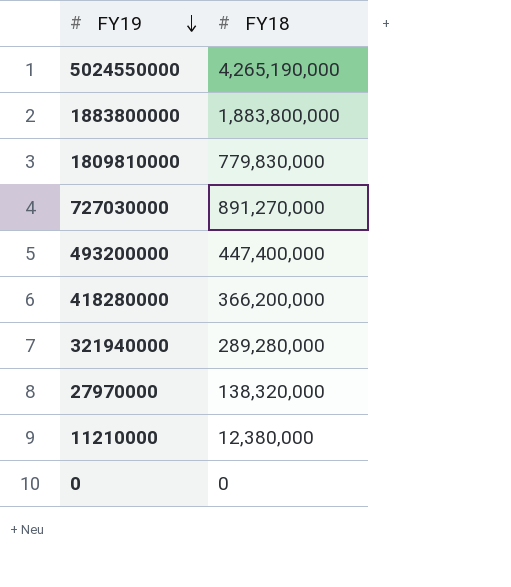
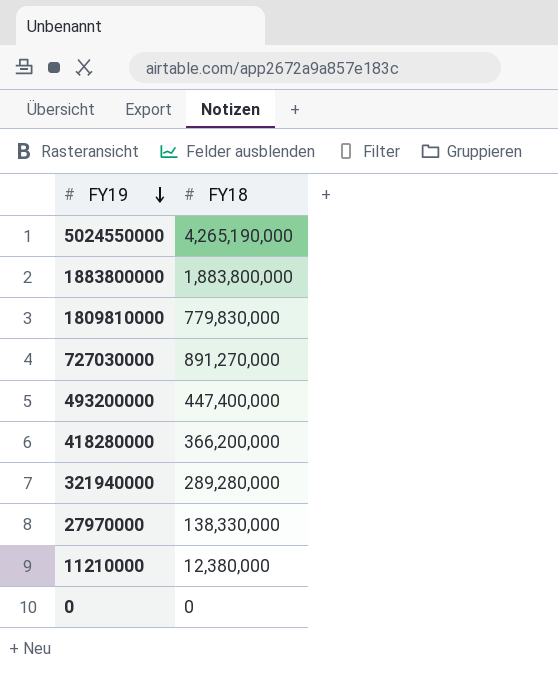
27970000 | FY18: 138,320,000 -> 138,330,000

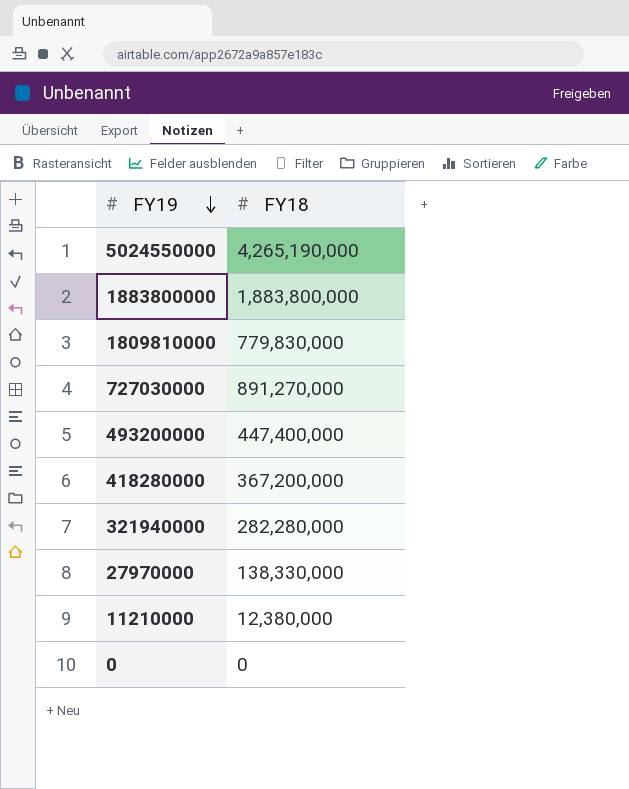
418280000 | FY18: 366,200,000 -> 367,200,000
321940000 | FY18: 289,280,000 -> 282,280,000

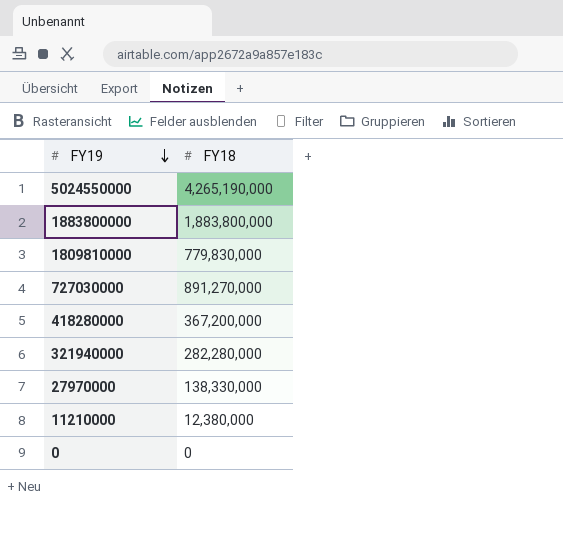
row 493200000: 447,400,000 -> none

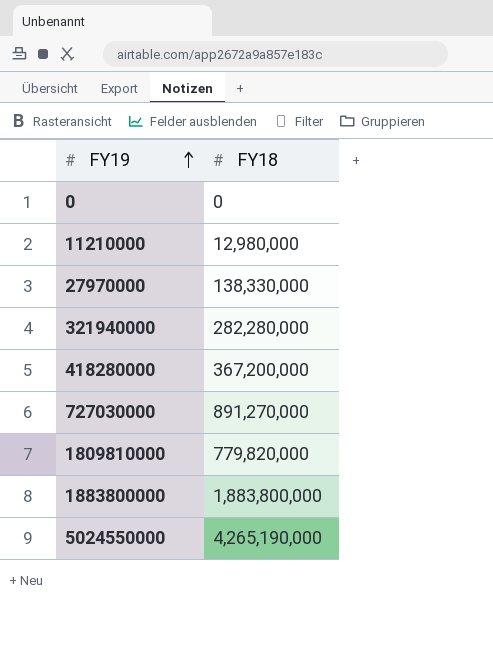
row order: FY19 descending -> FY19 ascending
11210000 | FY18: 12,380,000 -> 12,980,000
1809810000 | FY18: 779,830,000 -> 779,820,000

